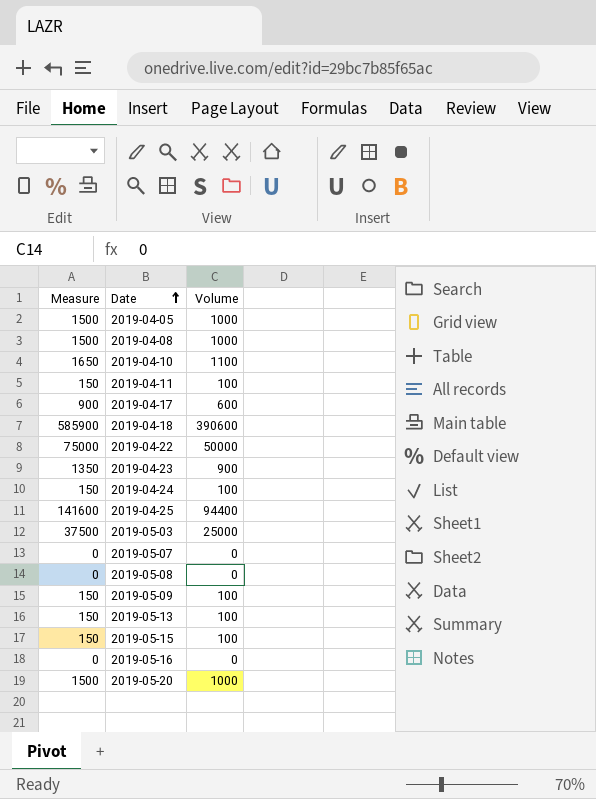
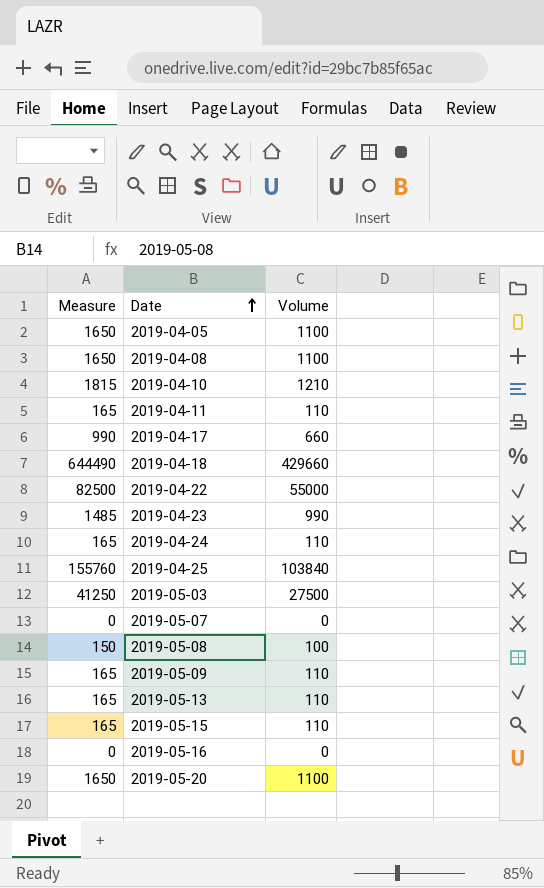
2019-04-05 | Measure: 1500 -> 1650
2019-04-05 | Volume: 1000 -> 1100
2019-04-08 | Measure: 1500 -> 1650
2019-04-08 | Volume: 1000 -> 1100
2019-04-10 | Measure: 1650 -> 1815
2019-04-10 | Volume: 1100 -> 1210
2019-04-11 | Measure: 150 -> 165
2019-04-11 | Volume: 100 -> 110
2019-04-17 | Measure: 900 -> 990
2019-04-17 | Volume: 600 -> 660
2019-04-18 | Measure: 585900 -> 644490
2019-04-18 | Volume: 390600 -> 429660
2019-04-22 | Measure: 75000 -> 82500
2019-04-22 | Volume: 50000 -> 55000
2019-04-23 | Measure: 1350 -> 1485
2019-04-23 | Volume: 900 -> 990
2019-04-24 | Measure: 150 -> 165
2019-04-24 | Volume: 100 -> 110
2019-04-25 | Measure: 141600 -> 155760
2019-04-25 | Volume: 94400 -> 103840
2019-05-03 | Measure: 37500 -> 41250
2019-05-03 | Volume: 25000 -> 27500
2019-05-08 | Measure: 0 -> 150
2019-05-08 | Volume: 0 -> 100
2019-05-09 | Measure: 150 -> 165
2019-05-09 | Volume: 100 -> 110
2019-05-13 | Measure: 150 -> 165
2019-05-13 | Volume: 100 -> 110
2019-05-15 | Measure: 150 -> 165
2019-05-15 | Volume: 100 -> 110
2019-05-20 | Measure: 1500 -> 1650
2019-05-20 | Volume: 1000 -> 1100

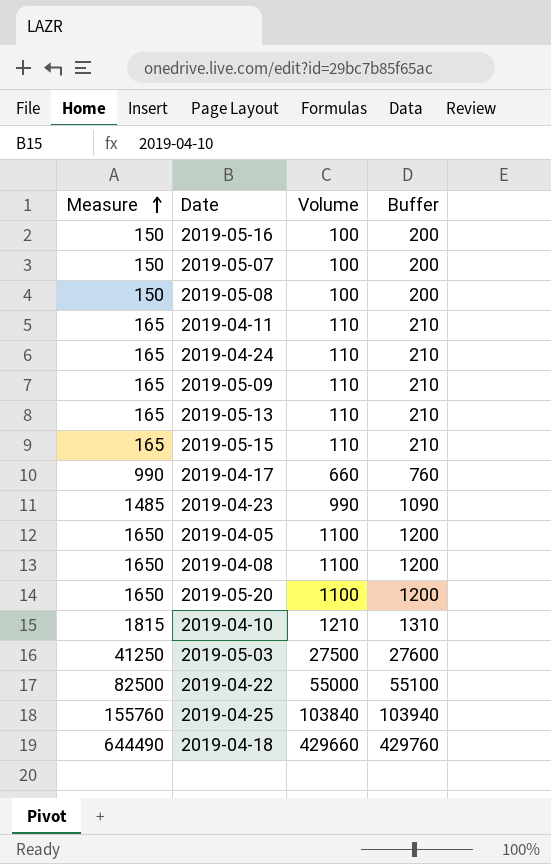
row order: Date ascending -> Measure ascending
column Buffer | formula: none -> [Volume] + 100
2019-05-16 | Measure: 0 -> 150
2019-05-16 | Volume: 0 -> 100
2019-05-07 | Measure: 0 -> 150
2019-05-07 | Volume: 0 -> 100

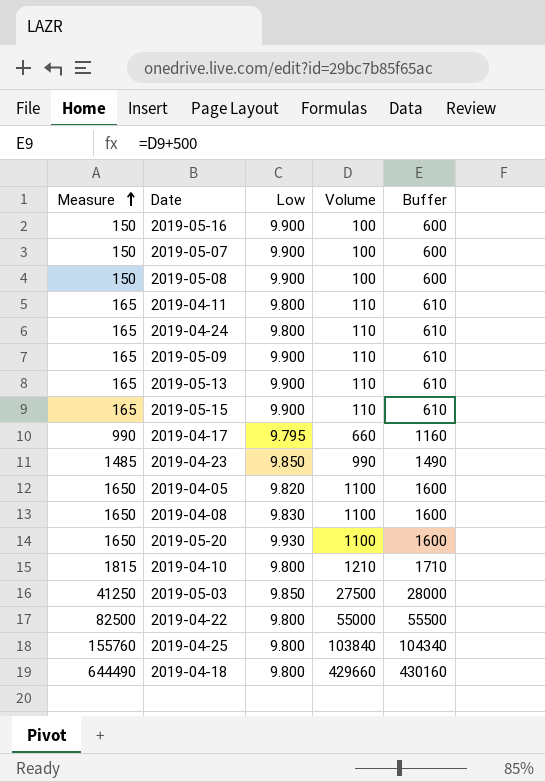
column Low | position: none -> 3
column Buffer | formula: [Volume] + 100 -> [Volume] + 500

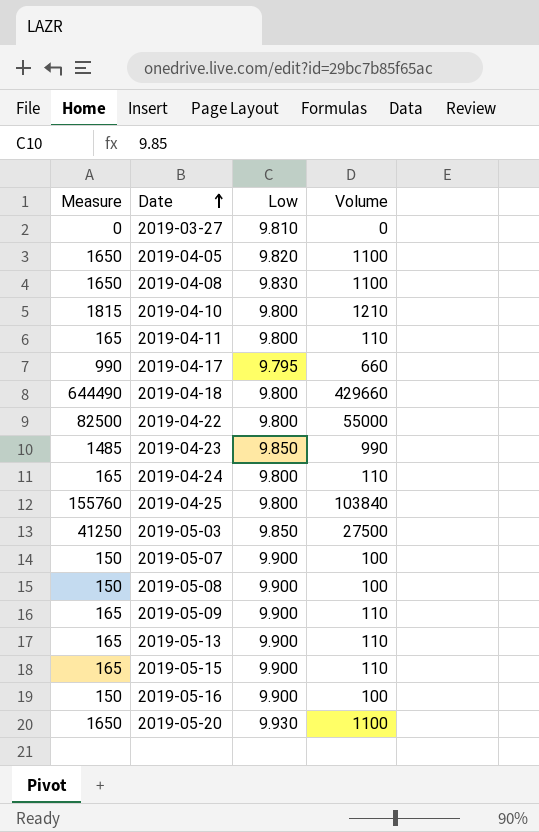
row order: Measure ascending -> Date ascending
column Buffer | formula: [Volume] + 500 -> none
row 2019-03-27: none -> 0 | 9.810 | 0

